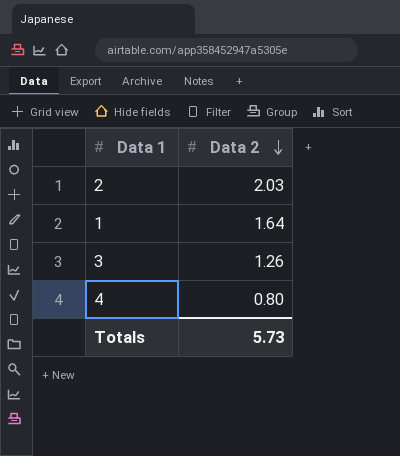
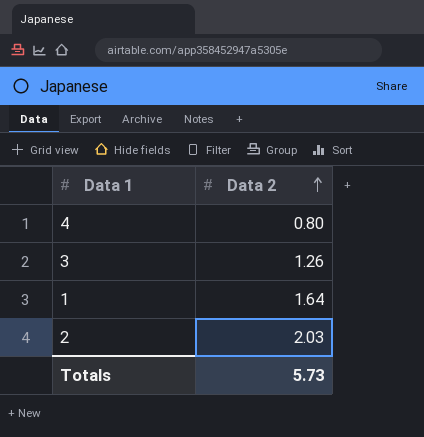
row order: Data 2 descending -> Data 2 ascending

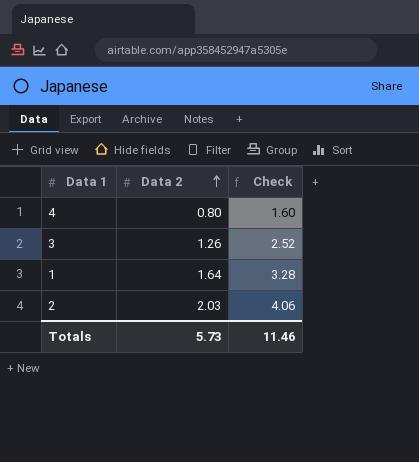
column Check | formula: none -> [Data 2] * 2

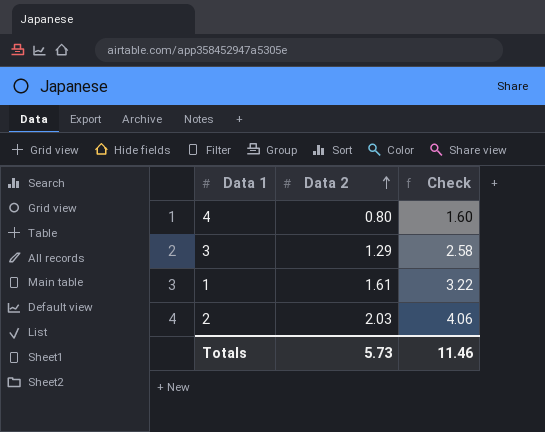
3 | Data 2: 1.26 -> 1.29
3 | Check: 2.52 -> 2.58
1 | Data 2: 1.64 -> 1.61
1 | Check: 3.28 -> 3.22

